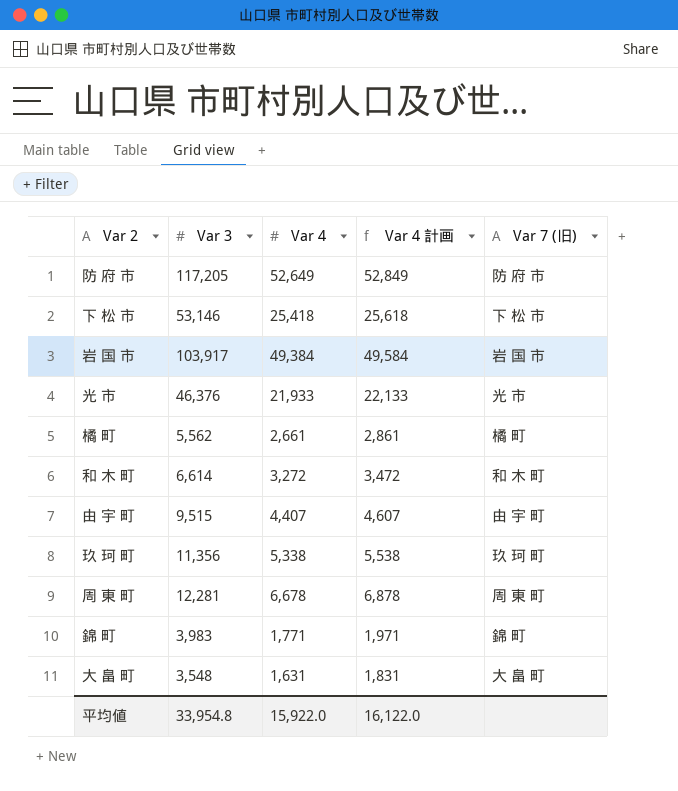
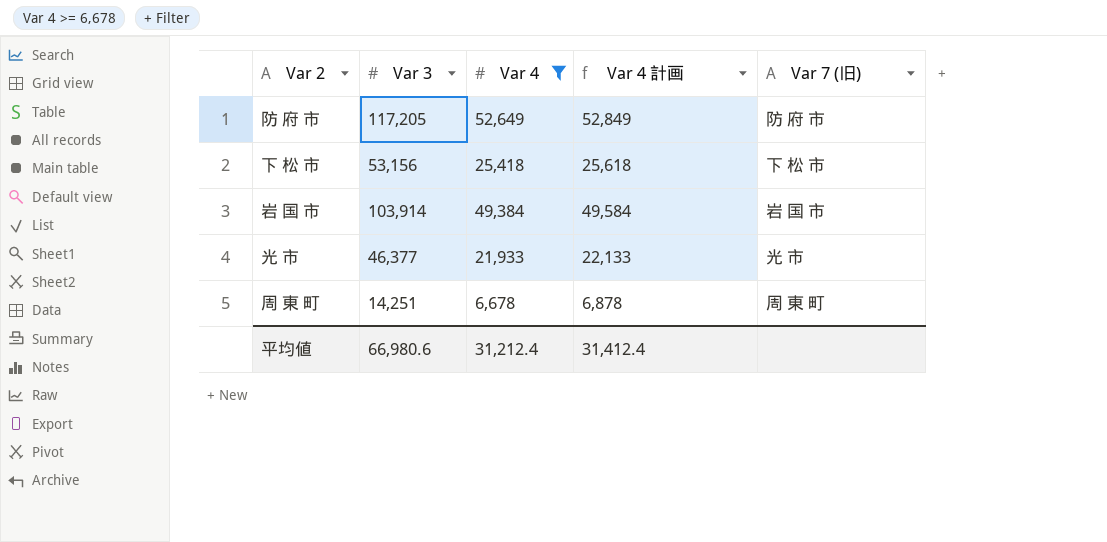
filter: none -> Var 4 >= 6,678
下 松 市 | Var 3: 53,146 -> 53,156
岩 国 市 | Var 3: 103,917 -> 103,914
光 市 | Var 3: 46,376 -> 46,377
周 東 町 | Var 3: 12,281 -> 14,251
平均値 | Var 3: 33,954.8 -> 66,980.6
平均値 | Var 4: 15,922.0 -> 31,212.4
平均値 | Var 4 計画: 16,122.0 -> 31,412.4

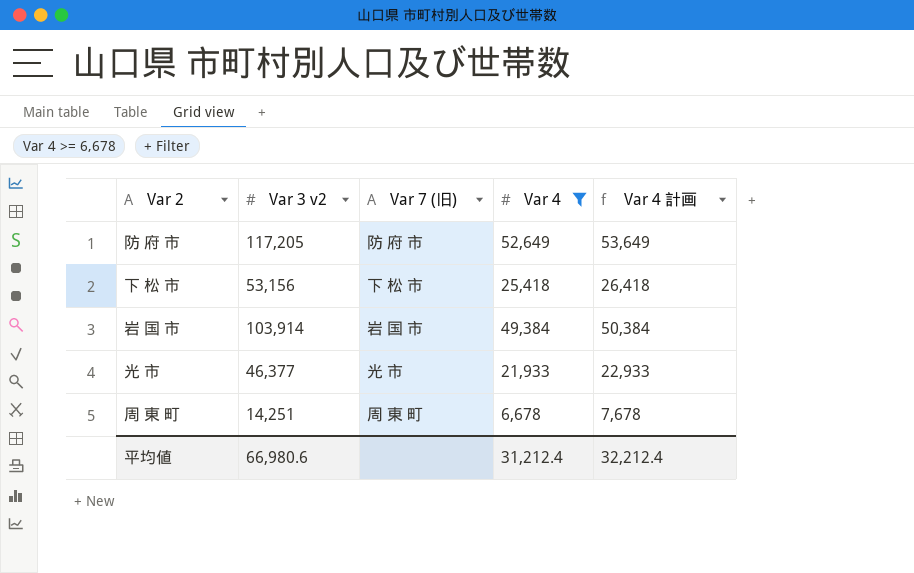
column name: Var 3 -> Var 3 v2
column Var 7 (旧) | position: 5 -> 3
column Var 4 計画 | formula: [Var 4] + 200 -> [Var 4] + 1000
平均値 | Var 4 計画: 31,412.4 -> 32,212.4

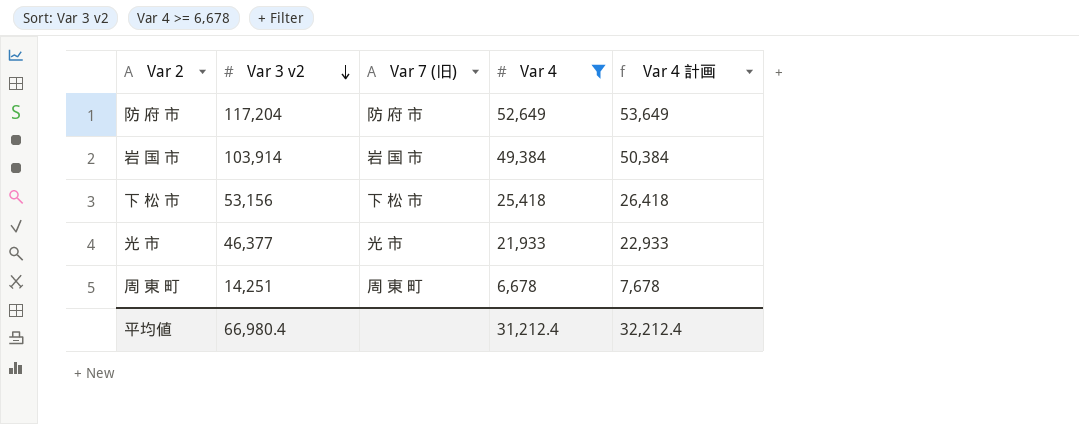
row order: none -> Var 3 v2 descending
防 府 市 | Var 3 v2: 117,205 -> 117,204
平均値 | Var 3 v2: 66,980.6 -> 66,980.4

